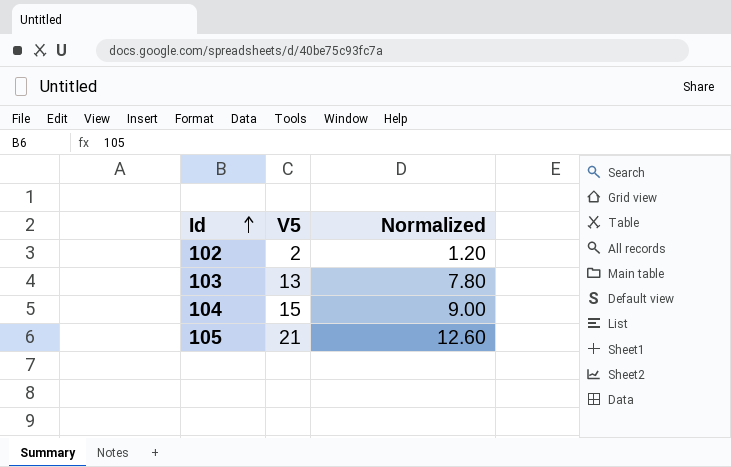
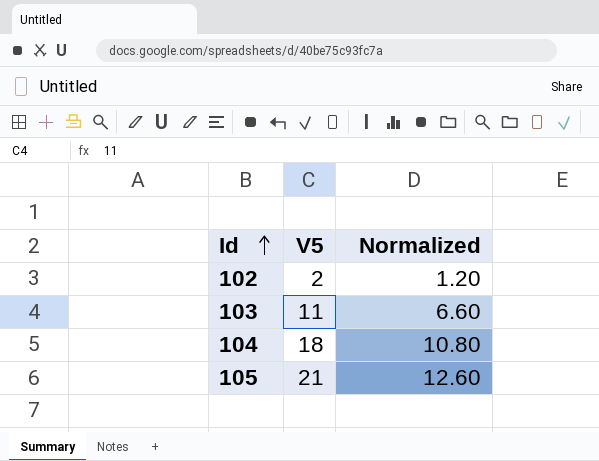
103 | V5: 13 -> 11
103 | Normalized: 7.80 -> 6.60
104 | V5: 15 -> 18
104 | Normalized: 9.00 -> 10.80

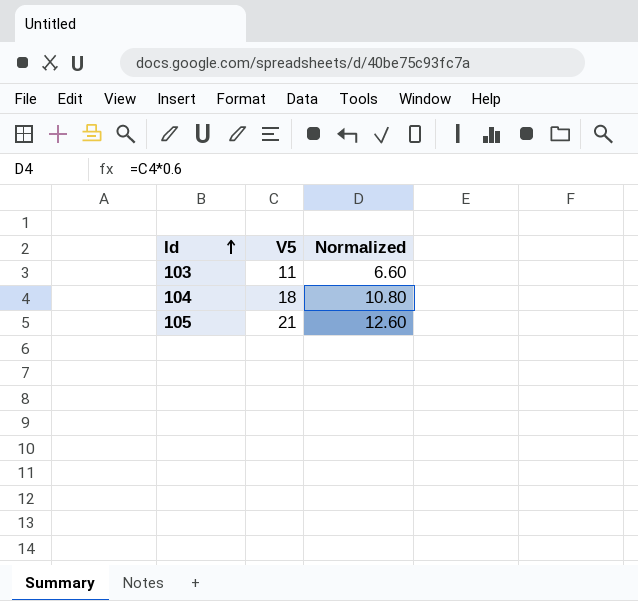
row 102: 2 | 1.20 -> none

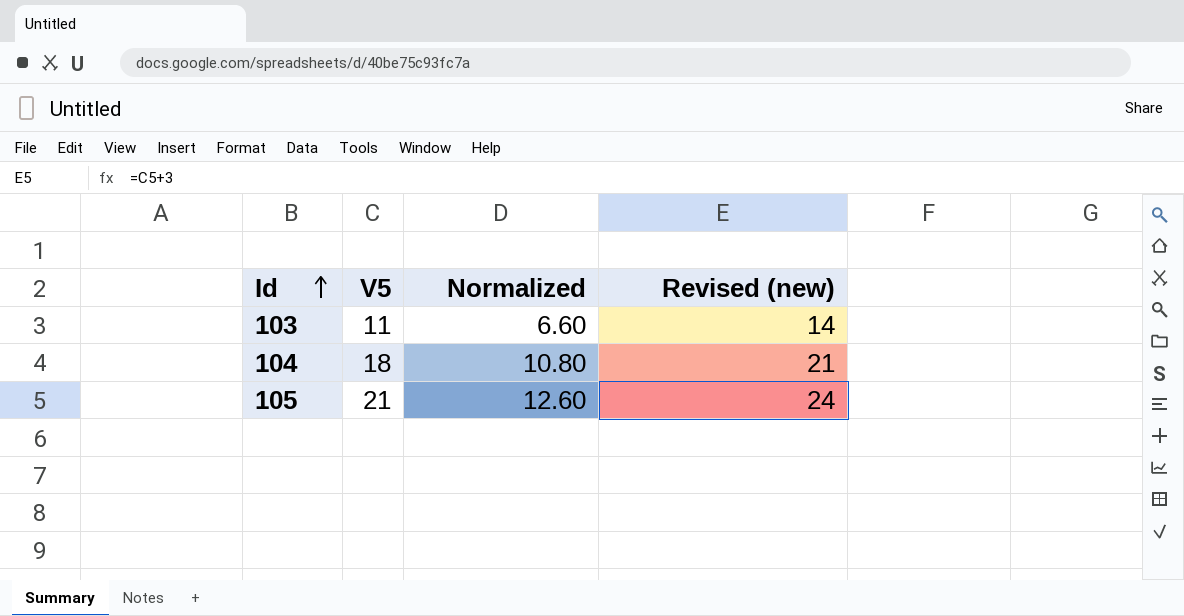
column Revised (new) | formula: none -> [V5] + 3

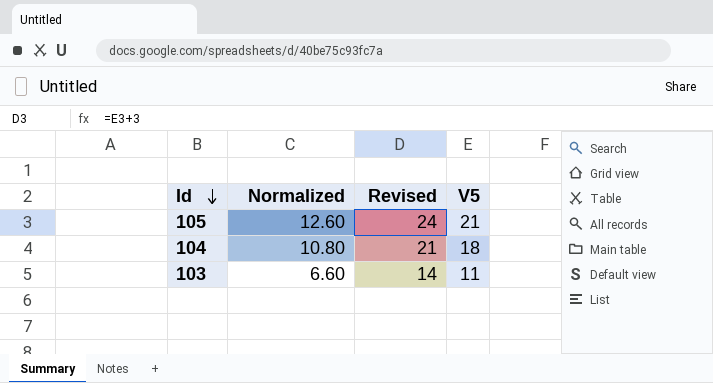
row order: Id ascending -> Id descending
column name: Revised (new) -> Revised
column V5 | position: 2 -> 4

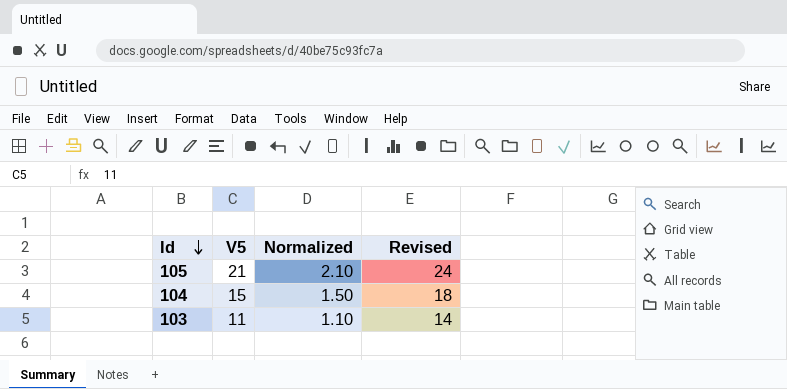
column V5 | position: 4 -> 2
column Normalized | formula: [V5] * 0.6 -> [V5] * 0.1
104 | V5: 18 -> 15
104 | Revised: 21 -> 18

